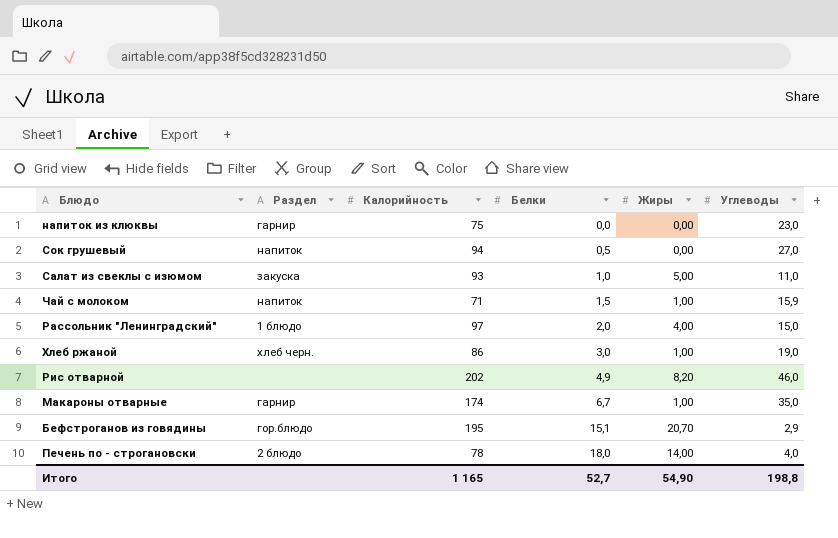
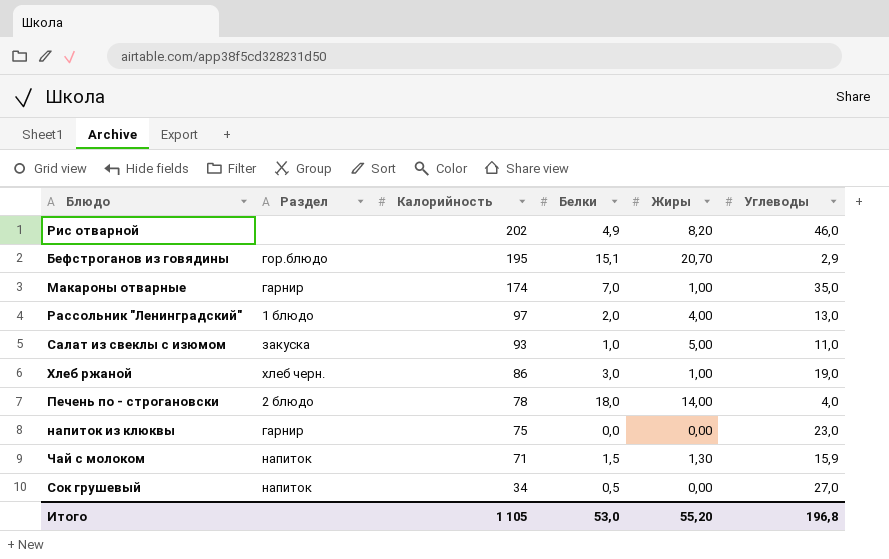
row order: Белки ascending -> Калорийность descending
Макароны отварные | Белки: 6,7 -> 7,0
Рассольник "Ленинградский" | Углеводы: 15,0 -> 13,0
Чай с молоком | Жиры: 1,00 -> 1,30
Сок грушевый | Калорийность: 94 -> 34
Итого | Калорийность: 1 165 -> 1 105
Итого | Белки: 52,7 -> 53,0
Итого | Жиры: 54,90 -> 55,20
Итого | Углеводы: 198,8 -> 196,8

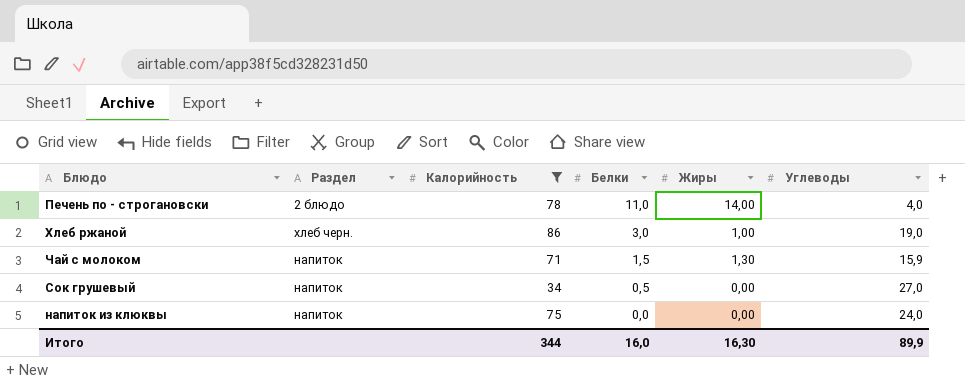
filter: none -> Калорийность <= 86
row order: Калорийность descending -> Белки descending
Печень по - строгановски | Белки: 18,0 -> 11,0
напиток из клюквы | Раздел: гарнир -> напиток
напиток из клюквы | Углеводы: 23,0 -> 24,0
Итого | Калорийность: 1 105 -> 344
Итого | Белки: 53,0 -> 16,0
Итого | Жиры: 55,20 -> 16,30
Итого | Углеводы: 196,8 -> 89,9

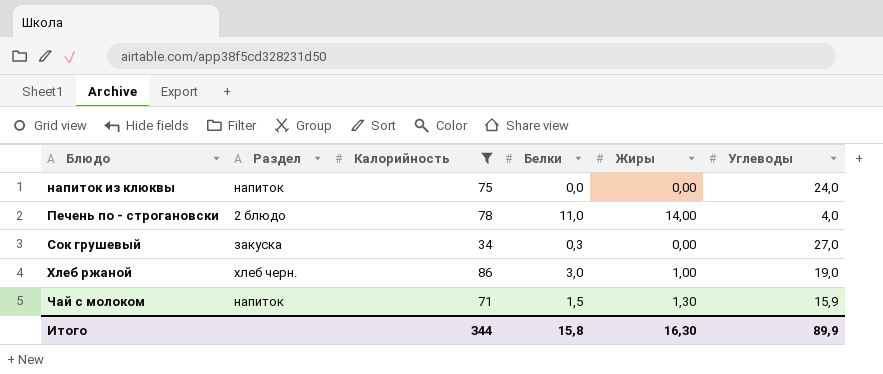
row order: Белки descending -> Блюдо ascending
Сок грушевый | Раздел: напиток -> закуска
Сок грушевый | Белки: 0,5 -> 0,3
Итого | Белки: 16,0 -> 15,8

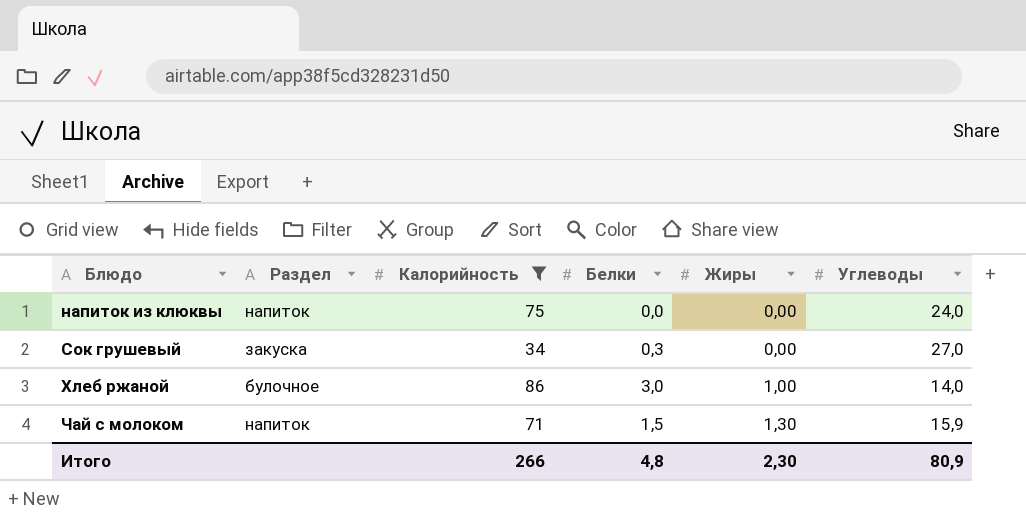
row Печень по - строгановски: 2 блюдо | 78 | 11,0 | 14,00 | 4,0 -> none
Хлеб ржаной | Раздел: хлеб черн. -> булочное
Хлеб ржаной | Углеводы: 19,0 -> 14,0
Итого | Калорийность: 344 -> 266
Итого | Белки: 15,8 -> 4,8
Итого | Жиры: 16,30 -> 2,30
Итого | Углеводы: 89,9 -> 80,9

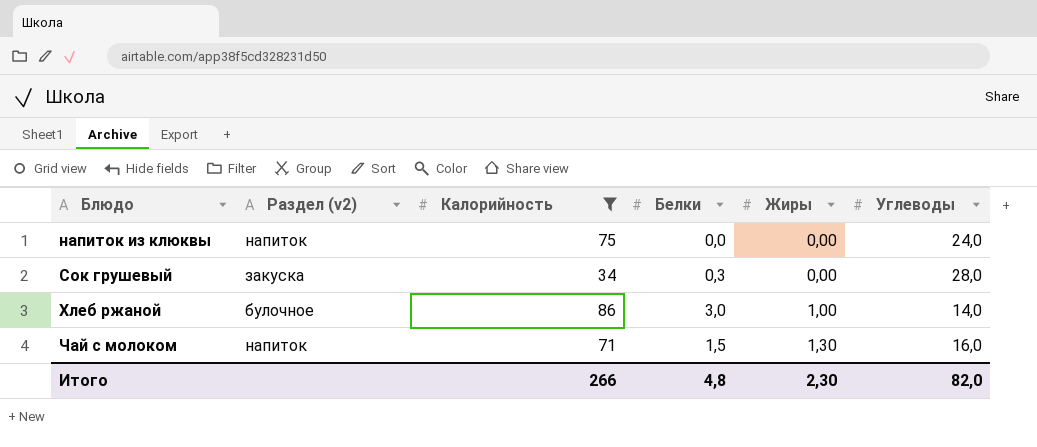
column name: Раздел -> Раздел (v2)
Сок грушевый | Углеводы: 27,0 -> 28,0
Чай с молоком | Углеводы: 15,9 -> 16,0
Итого | Углеводы: 80,9 -> 82,0

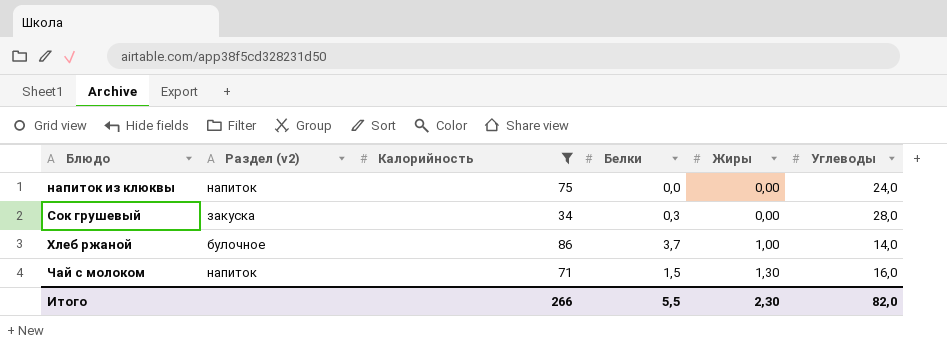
Хлеб ржаной | Белки: 3,0 -> 3,7
Итого | Белки: 4,8 -> 5,5

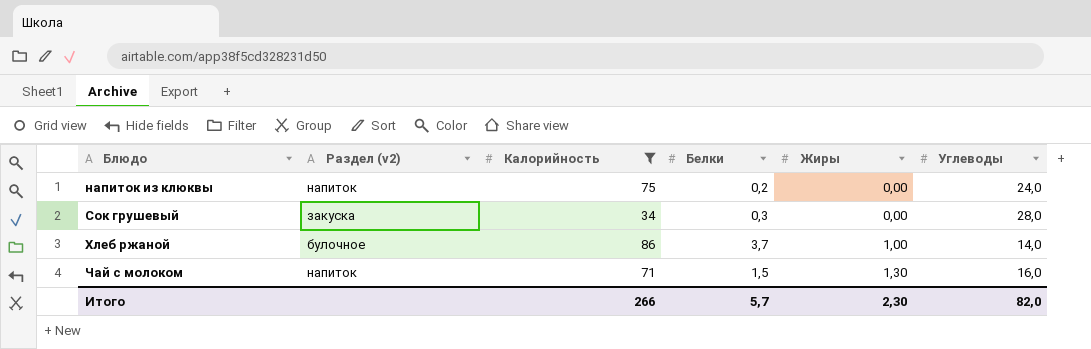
напиток из клюквы | Белки: 0,0 -> 0,2
Итого | Белки: 5,5 -> 5,7

